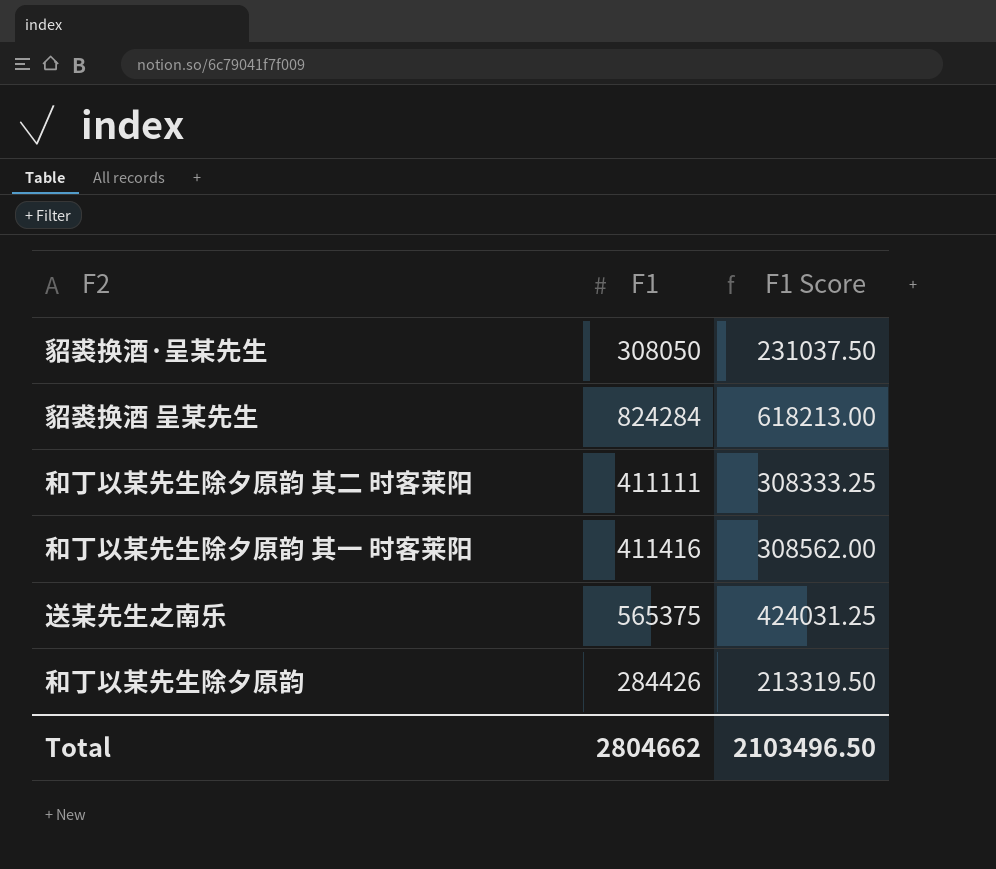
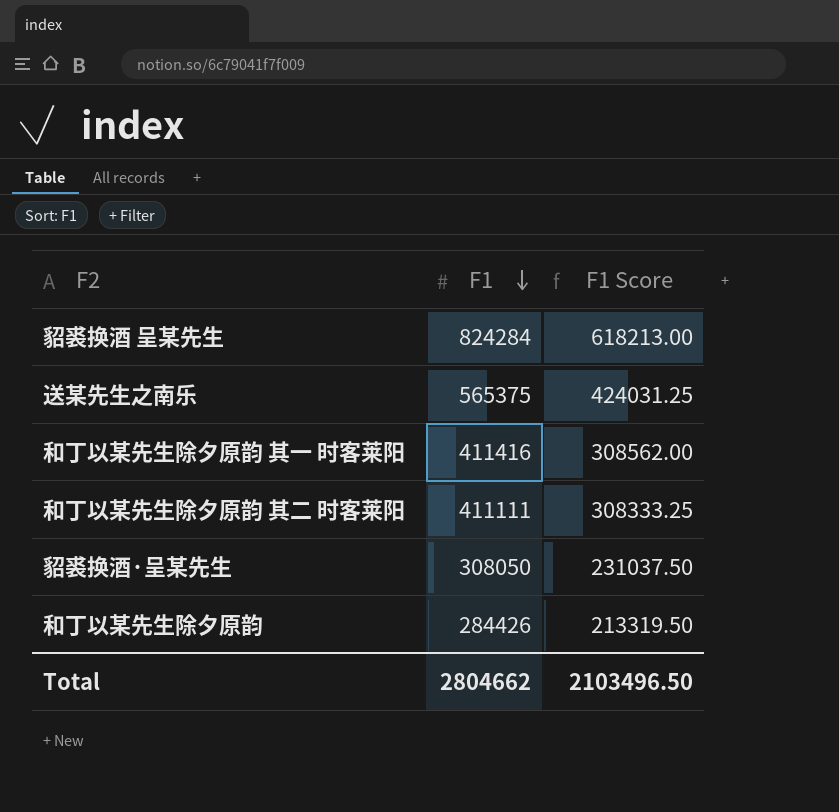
row order: none -> F1 descending

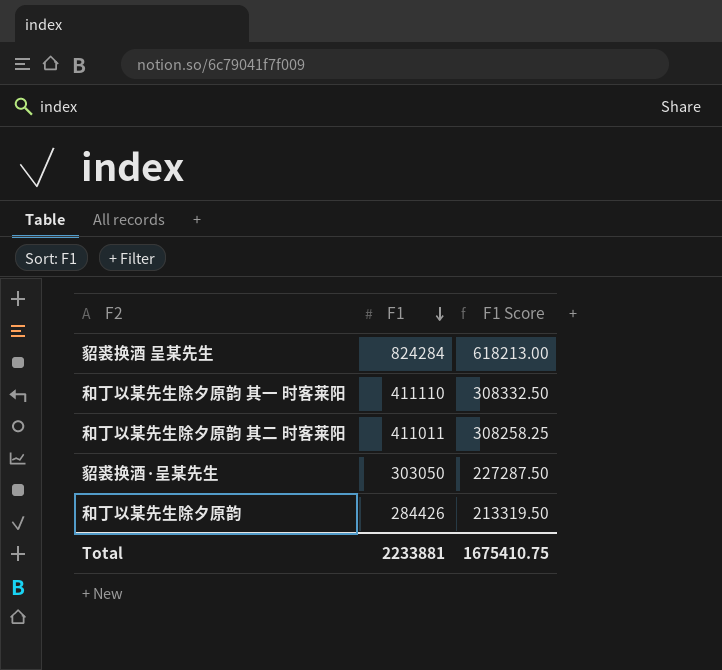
row 送某先生之南乐: 565375 | 424031.25 -> none
和丁以某先生除夕原韵 其一 时客莱阳 | F1: 411416 -> 411110
和丁以某先生除夕原韵 其一 时客莱阳 | F1 Score: 308562.00 -> 308332.50
和丁以某先生除夕原韵 其二 时客莱阳 | F1: 411111 -> 411011
和丁以某先生除夕原韵 其二 时客莱阳 | F1 Score: 308333.25 -> 308258.25
貂裘换酒·呈某先生 | F1: 308050 -> 303050
貂裘换酒·呈某先生 | F1 Score: 231037.50 -> 227287.50
Total | F1: 2804662 -> 2233881
Total | F1 Score: 2103496.50 -> 1675410.75

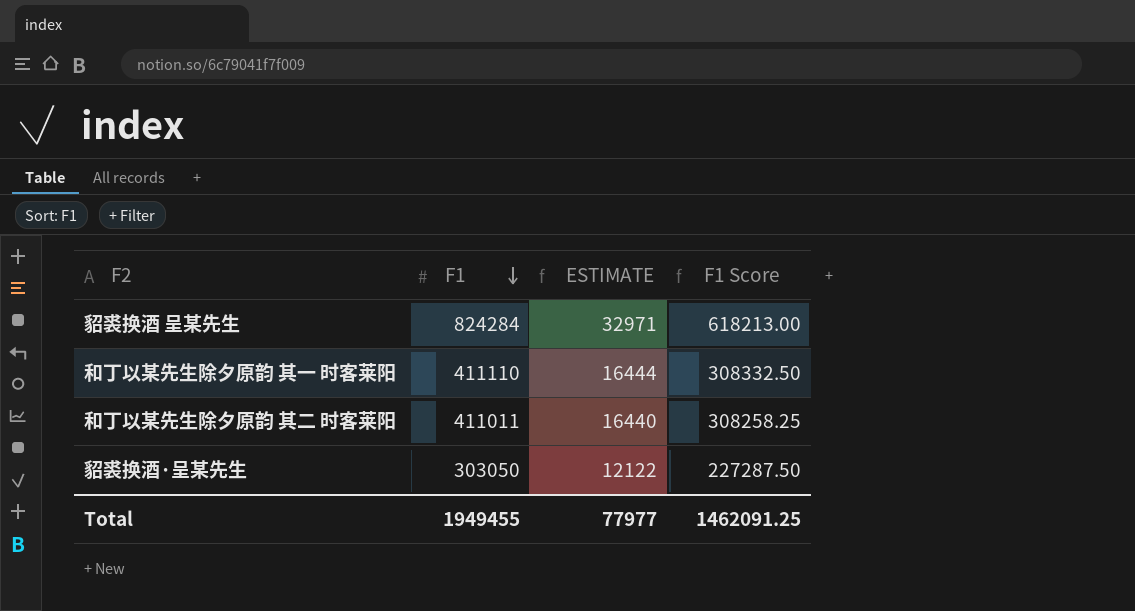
column ESTIMATE | formula: none -> [F1] * 0.04
row 和丁以某先生除夕原韵: 284426 | 213319.50 -> none
Total | F1: 2233881 -> 1949455
Total | F1 Score: 1675410.75 -> 1462091.25

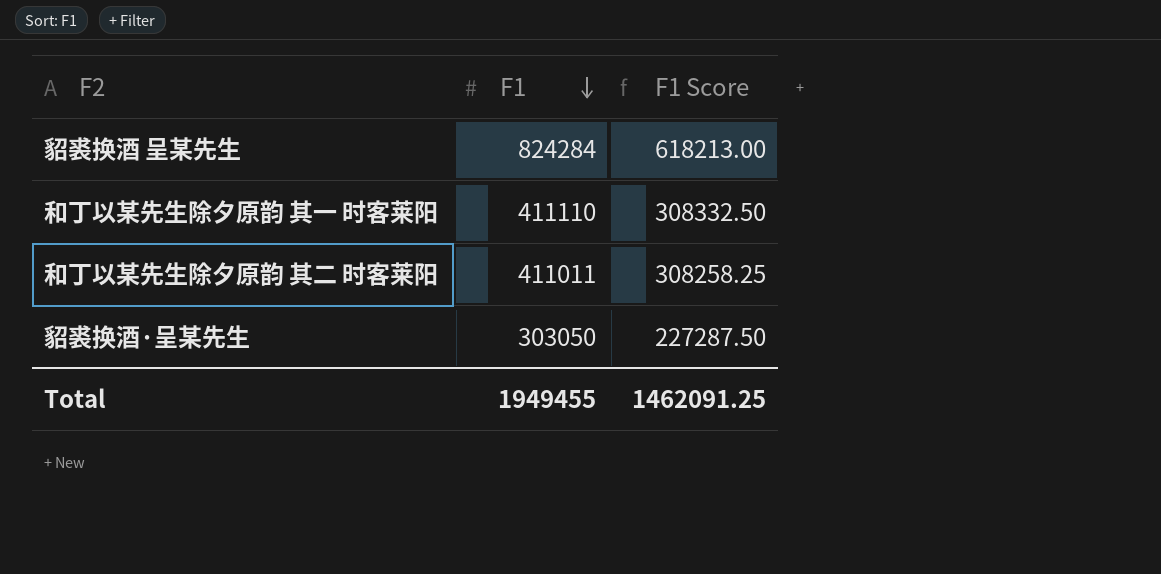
column ESTIMATE | formula: [F1] * 0.04 -> none

